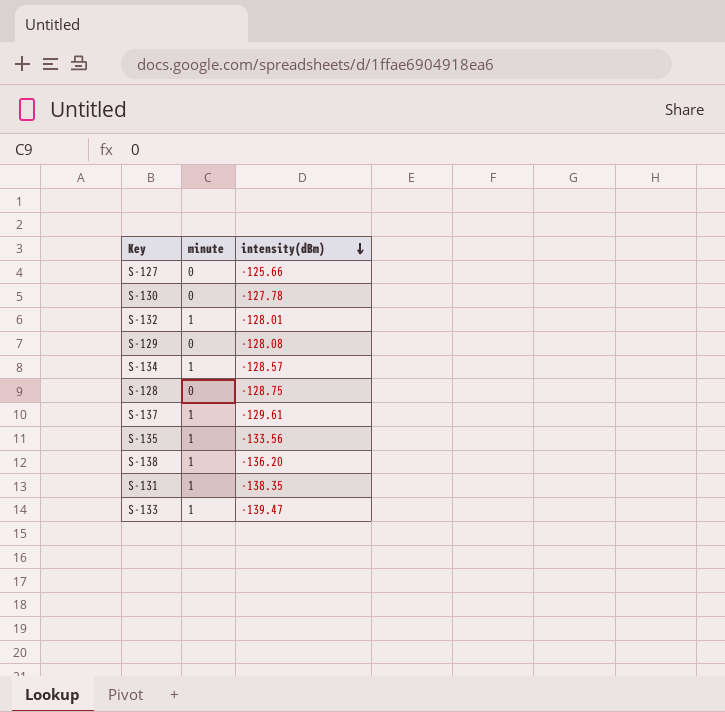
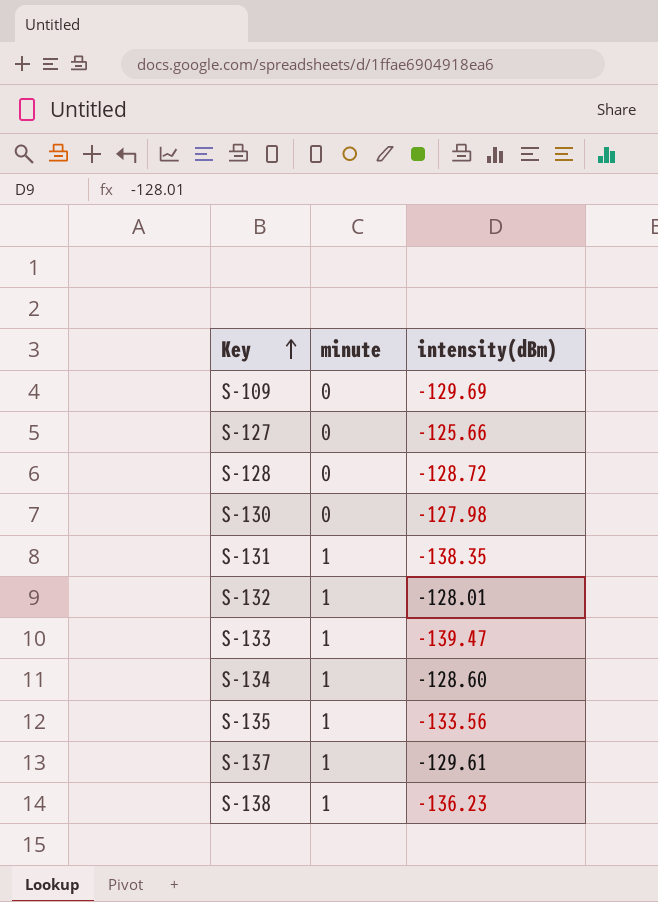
row order: intensity(dBm) descending -> Key ascending
row S-129: 0 | -128.08 -> none
row S-109: none -> 0 | -129.69
S-128 | intensity(dBm): -128.75 -> -128.72
S-130 | intensity(dBm): -127.78 -> -127.98
S-134 | intensity(dBm): -128.57 -> -128.60
S-138 | intensity(dBm): -136.20 -> -136.23

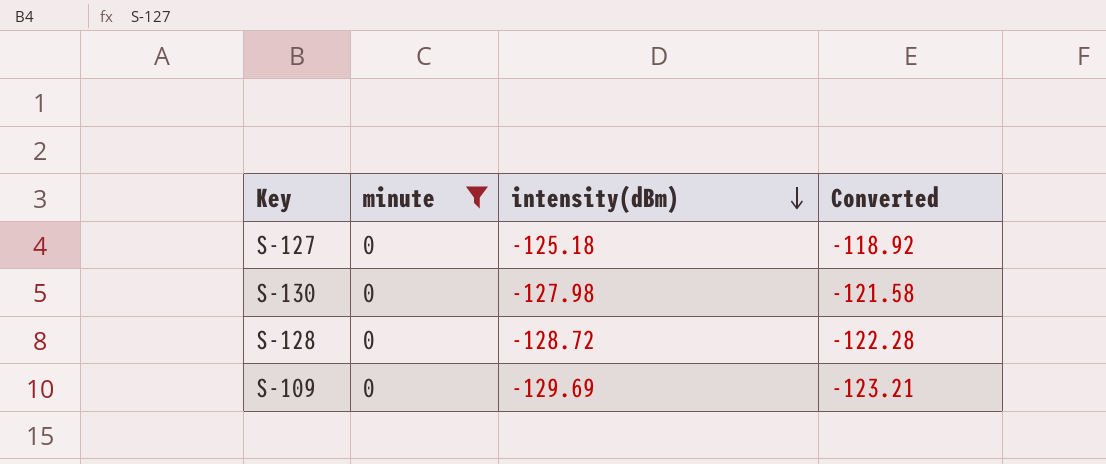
filter: none -> minute = 0
row order: Key ascending -> intensity(dBm) descending
column Converted | formula: none -> [intensity(dBm)] * 0.95
S-127 | intensity(dBm): -125.66 -> -125.18

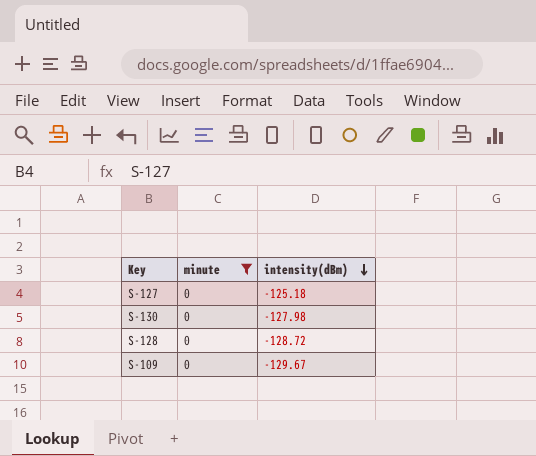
column Converted | formula: [intensity(dBm)] * 0.95 -> none
S-109 | intensity(dBm): -129.69 -> -129.67

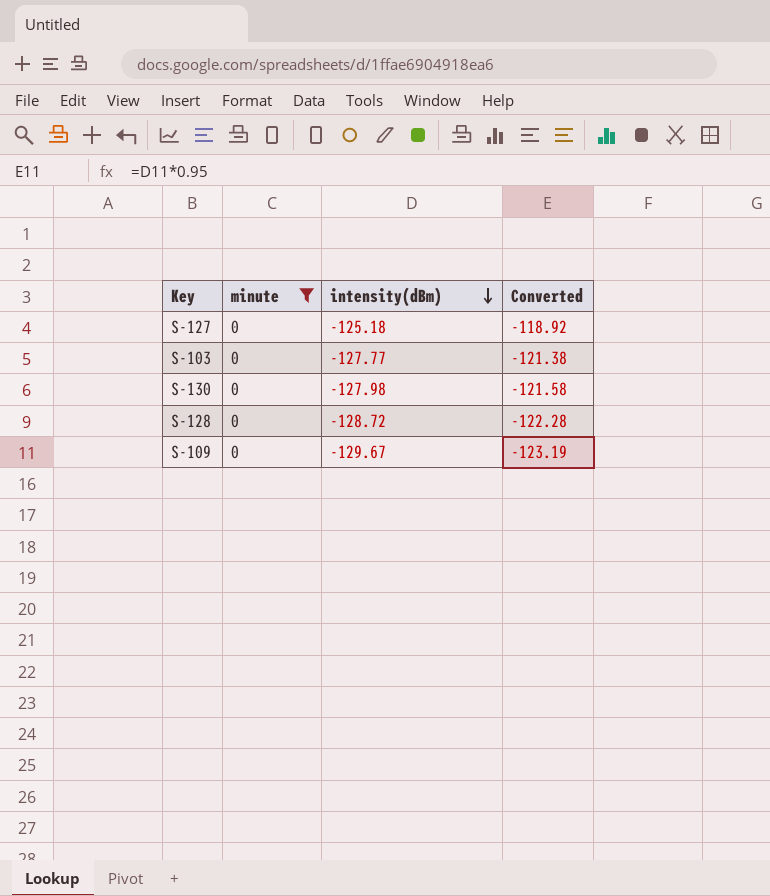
column Converted | formula: none -> [intensity(dBm)] * 0.95
row S-103: none -> 0 | -127.77 | -121.38

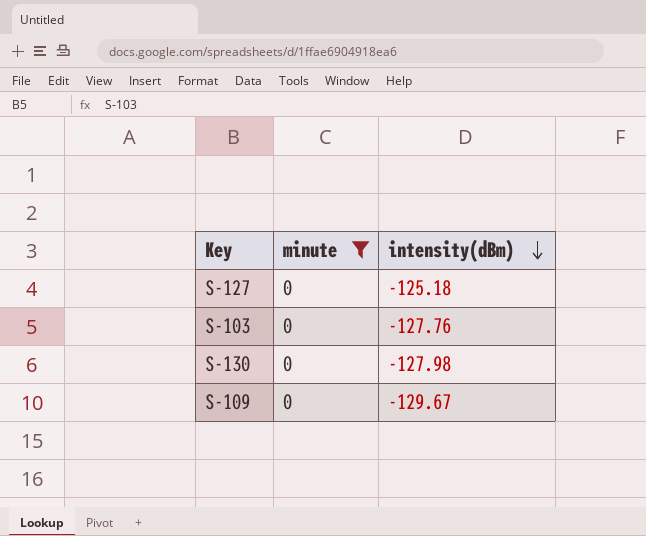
column Converted | formula: [intensity(dBm)] * 0.95 -> none
row S-128: 0 | -128.72 | -122.28 -> none
S-103 | intensity(dBm): -127.77 -> -127.76

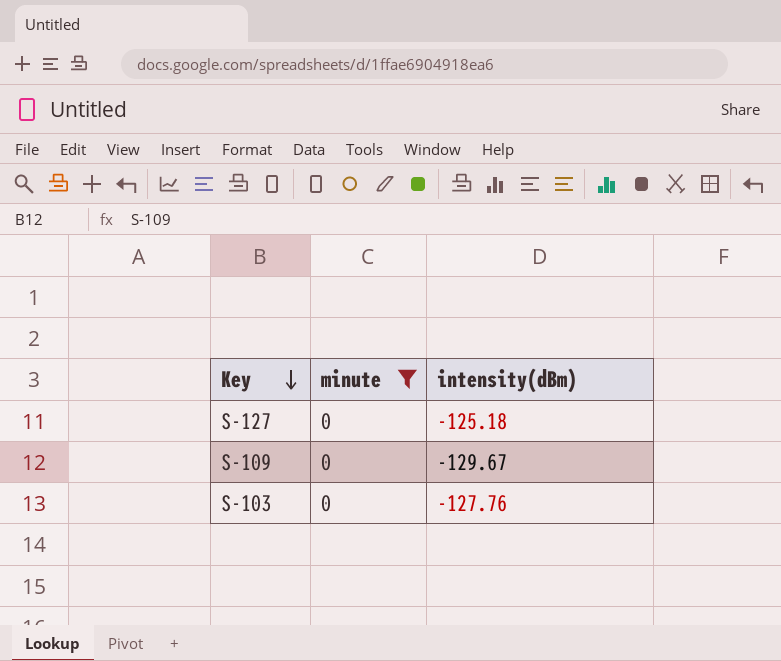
row order: intensity(dBm) descending -> Key descending
row S-130: 0 | -127.98 -> none

